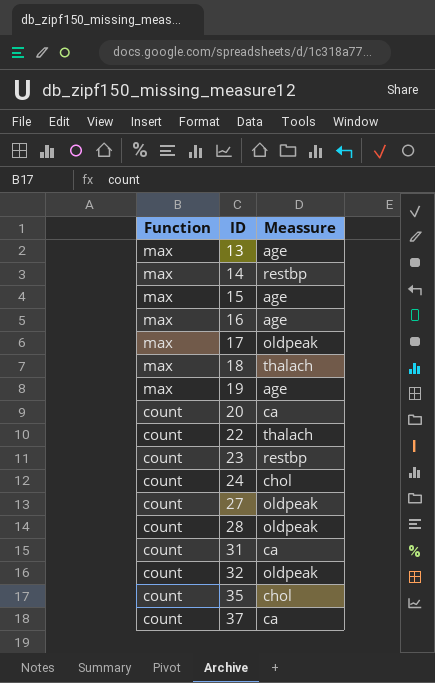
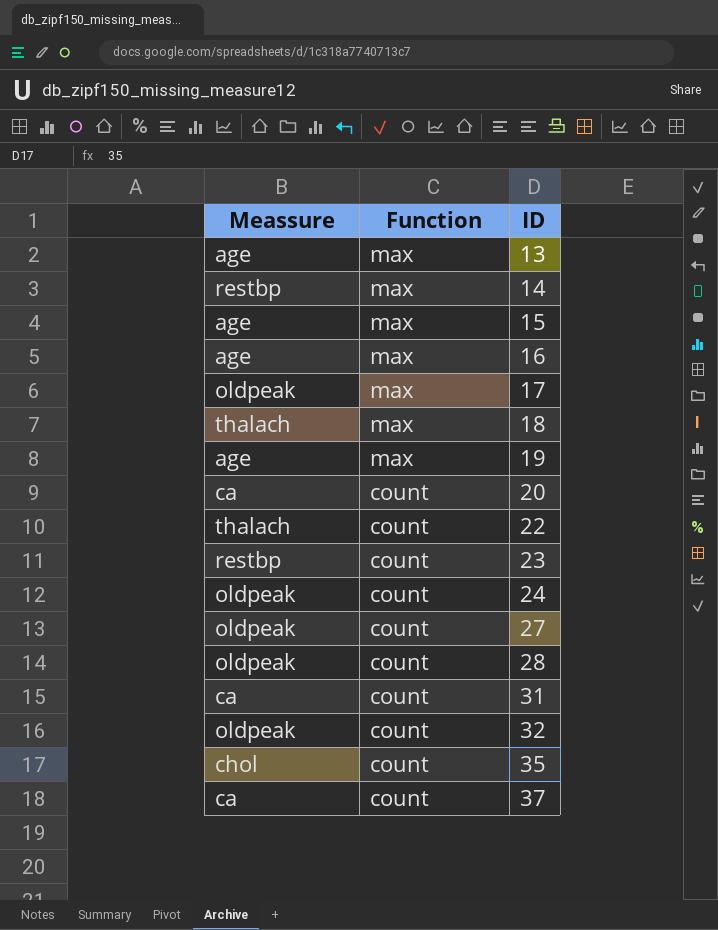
column Meassure | position: 3 -> 1
24 | Meassure: chol -> oldpeak

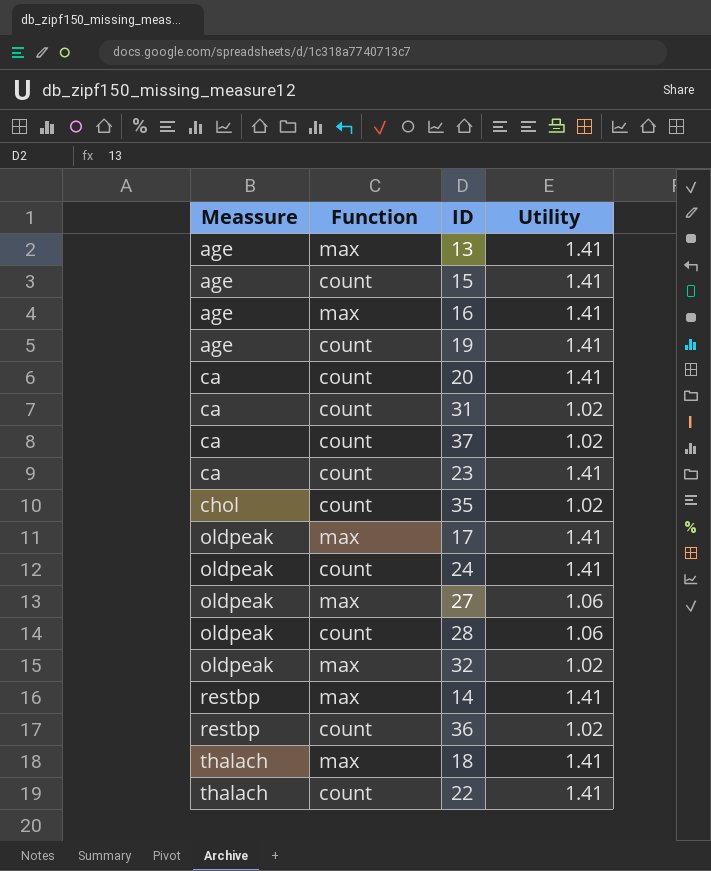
row order: Function descending -> Meassure ascending
column Utility | position: none -> 4
15 | Function: max -> count
19 | Function: max -> count
23 | Meassure: restbp -> ca
27 | Function: count -> max
32 | Function: count -> max
row 36: none -> restbp | count | 1.02

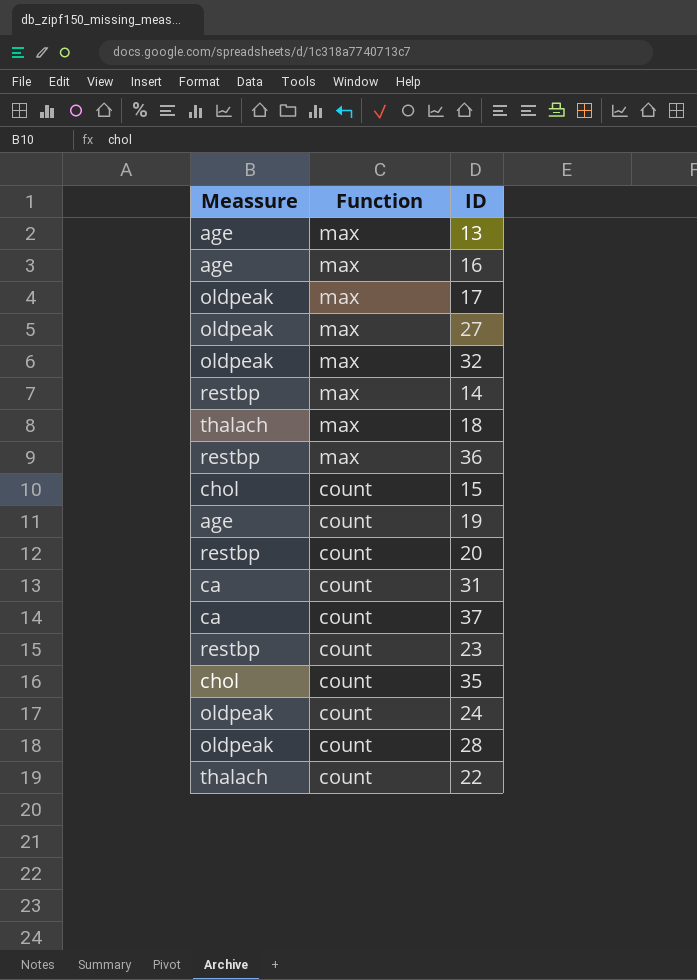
row order: Meassure ascending -> Function descending
column Utility | position: 4 -> none
36 | Function: count -> max
15 | Meassure: age -> chol
20 | Meassure: ca -> restbp
23 | Meassure: ca -> restbp

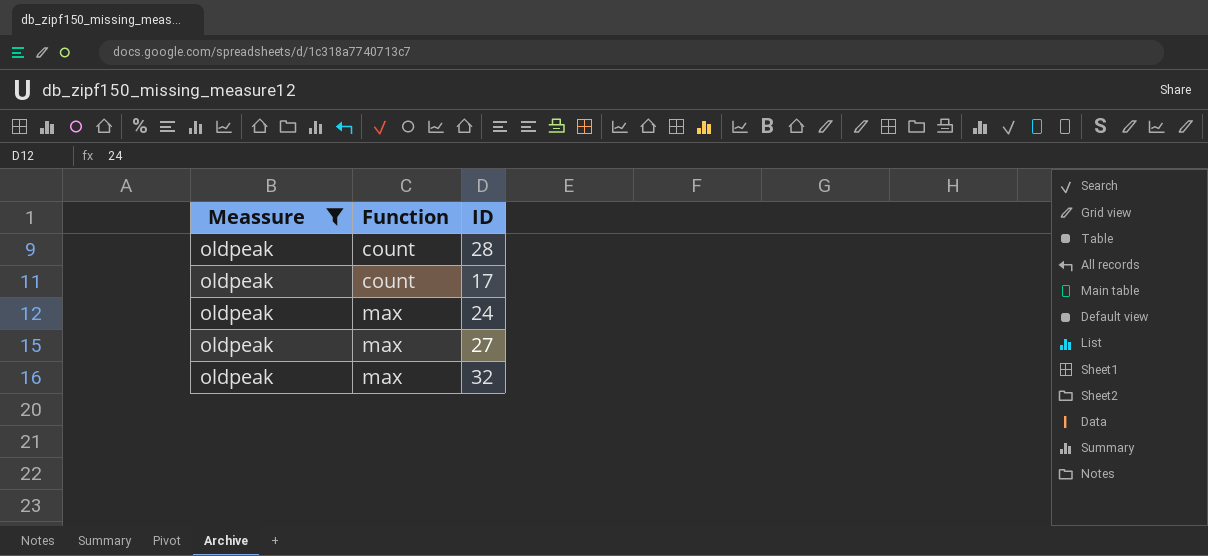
filter: none -> Meassure = oldpeak
row order: Function descending -> Function ascending
17 | Function: max -> count
24 | Function: count -> max

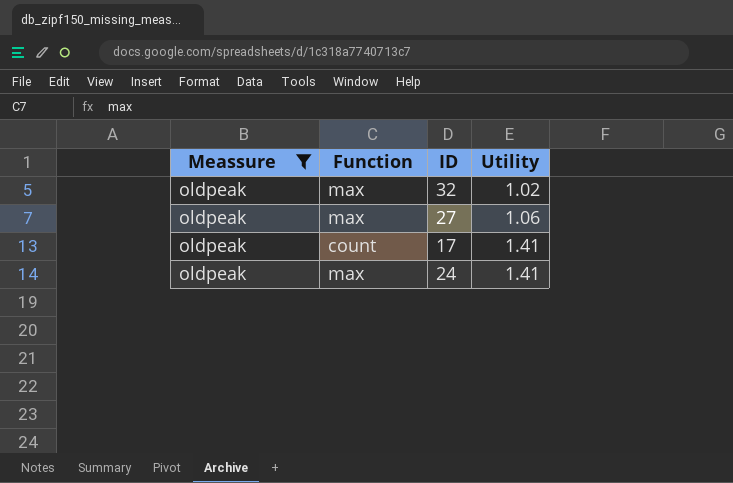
row order: Function ascending -> Utility ascending
column Utility | position: none -> 4
row 28: oldpeak | count -> none

